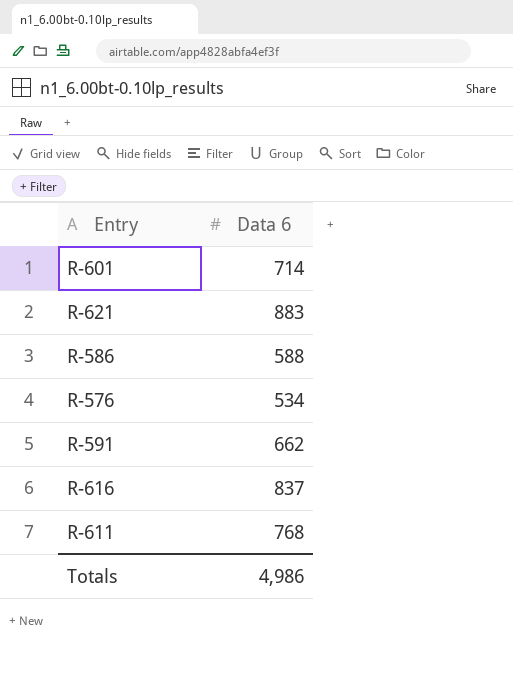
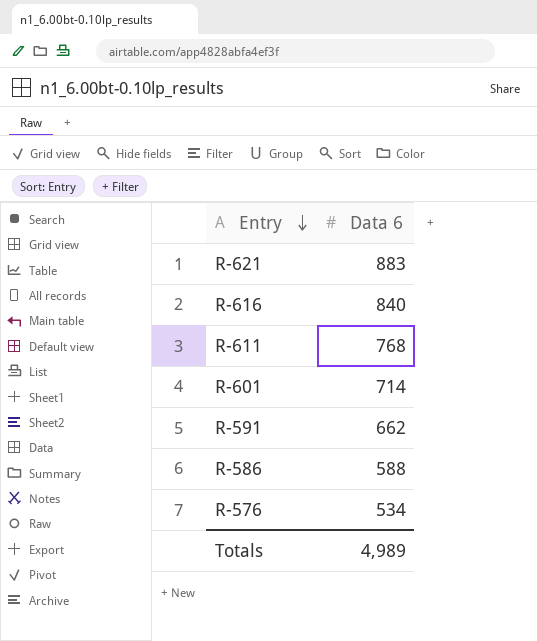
row order: none -> Entry descending
R-616 | Data 6: 837 -> 840
Totals | Data 6: 4,986 -> 4,989

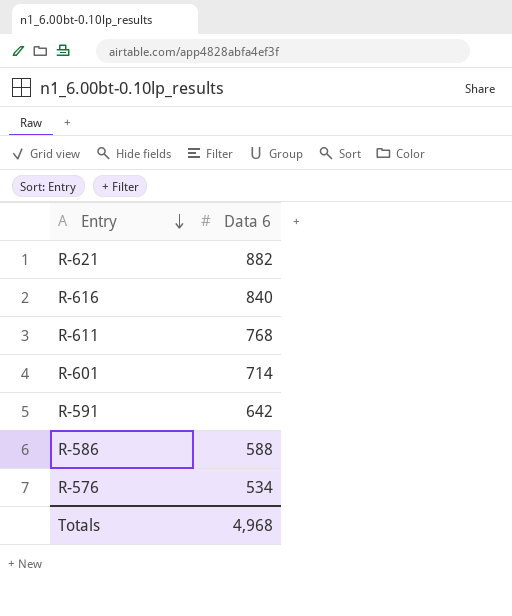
R-621 | Data 6: 883 -> 882
R-591 | Data 6: 662 -> 642
Totals | Data 6: 4,989 -> 4,968

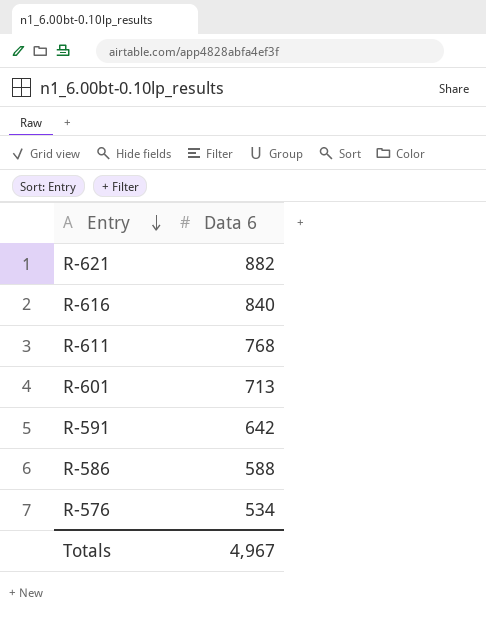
R-601 | Data 6: 714 -> 713
Totals | Data 6: 4,968 -> 4,967

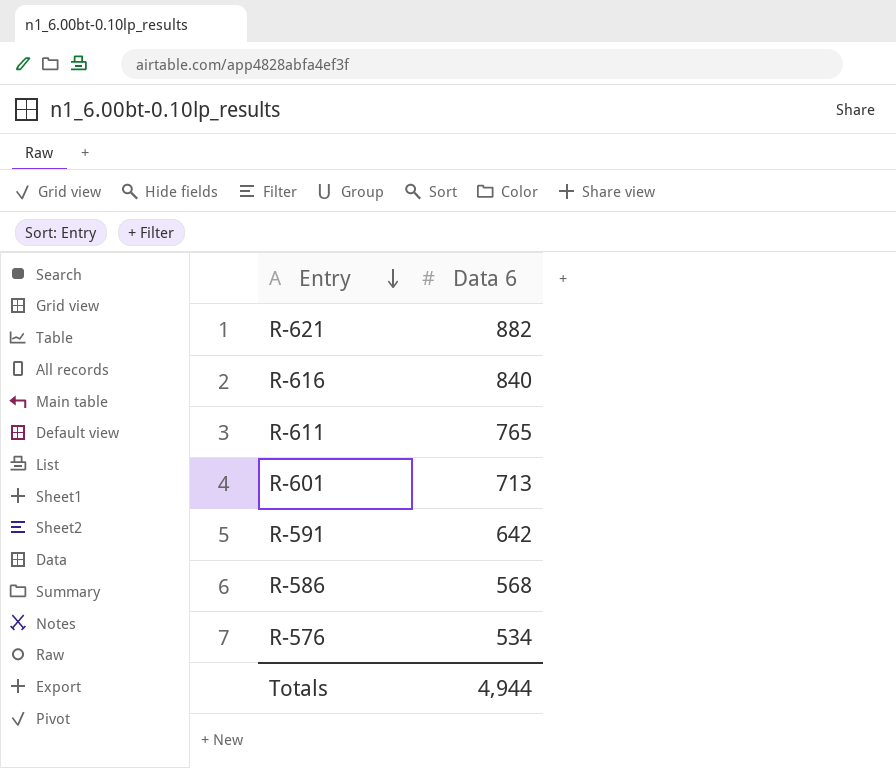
R-611 | Data 6: 768 -> 765
R-586 | Data 6: 588 -> 568
Totals | Data 6: 4,967 -> 4,944

